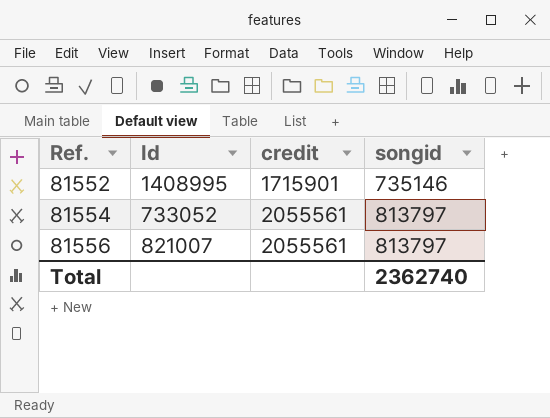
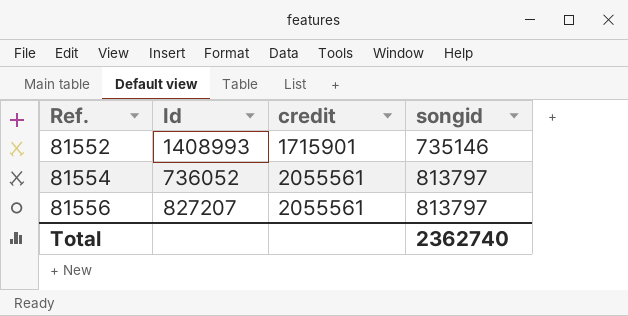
81552 | Id: 1408995 -> 1408993
81554 | Id: 733052 -> 736052
81556 | Id: 821007 -> 827207

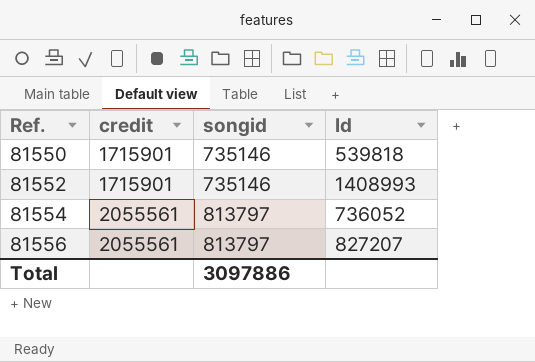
column Id | position: 2 -> 4
row 81550: none -> 1715901 | 735146 | 539818
Total | songid: 2362740 -> 3097886

